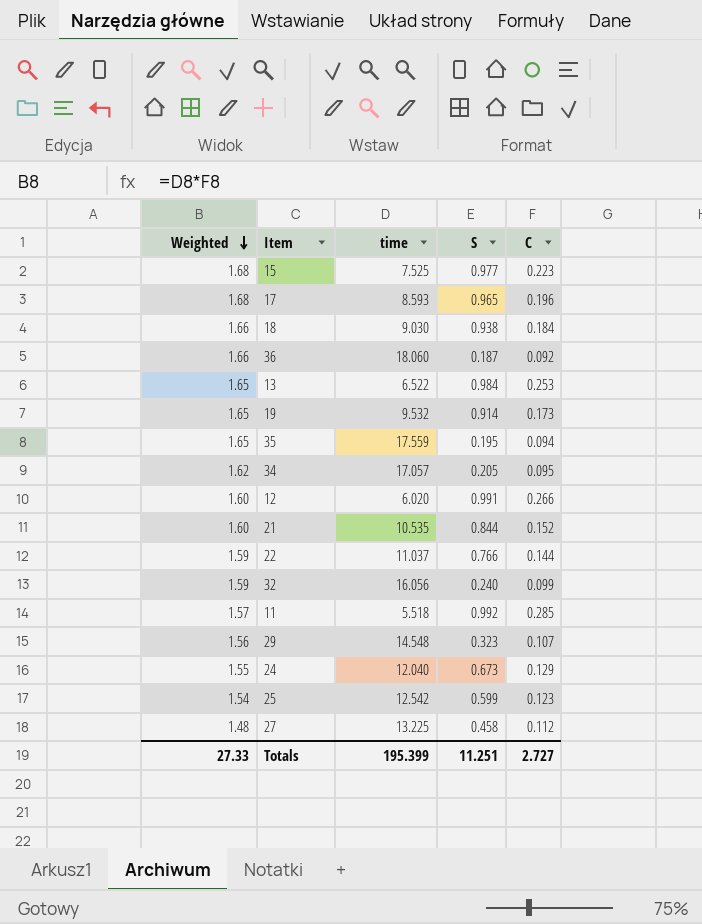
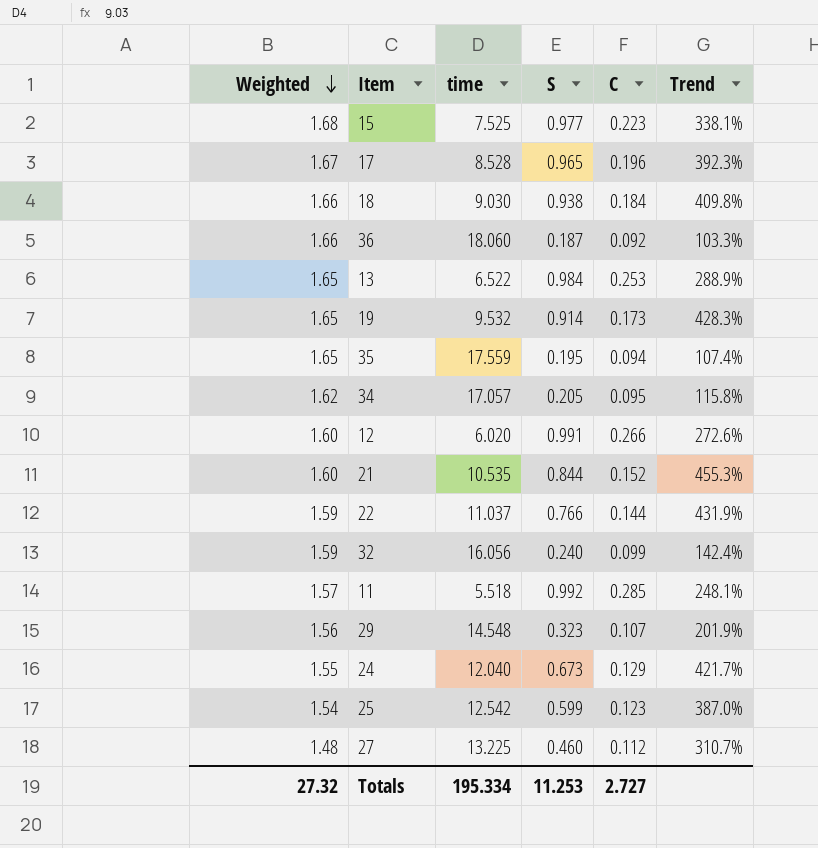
column Trend | formula: none -> ([S] - [C]) / [C]
17 | Weighted: 1.68 -> 1.67
17 | time: 8.593 -> 8.528
27 | S: 0.458 -> 0.460
Totals | Weighted: 27.33 -> 27.32
Totals | time: 195.399 -> 195.334
Totals | S: 11.251 -> 11.253

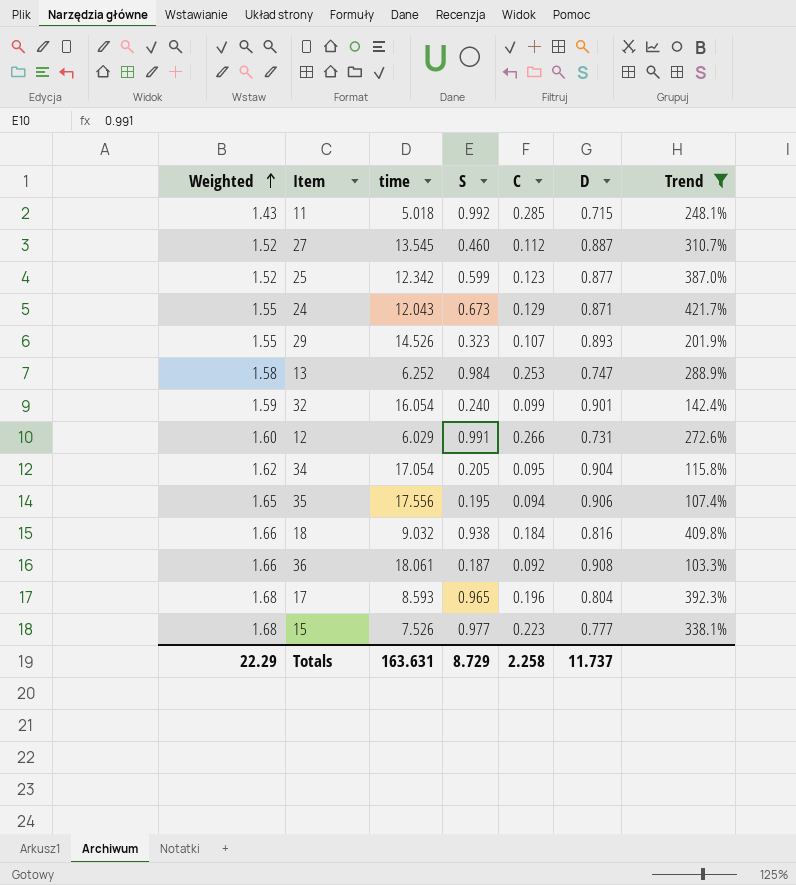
filter: none -> Trend <= 421.7%
row order: Weighted descending -> Weighted ascending
column D | position: none -> 6
11 | Weighted: 1.57 -> 1.43
11 | time: 5.518 -> 5.018
27 | Weighted: 1.48 -> 1.52
27 | time: 13.225 -> 13.545
25 | Weighted: 1.54 -> 1.52
25 | time: 12.542 -> 12.342
24 | time: 12.040 -> 12.043
29 | Weighted: 1.56 -> 1.55
29 | time: 14.548 -> 14.526
13 | Weighted: 1.65 -> 1.58
13 | time: 6.522 -> 6.252
32 | time: 16.056 -> 16.054
12 | time: 6.020 -> 6.029
34 | time: 17.057 -> 17.054
35 | time: 17.559 -> 17.556
18 | time: 9.030 -> 9.032
36 | time: 18.060 -> 18.061
17 | Weighted: 1.67 -> 1.68
17 | time: 8.528 -> 8.593
15 | time: 7.525 -> 7.526
Totals | Weighted: 27.32 -> 22.29
Totals | time: 195.334 -> 163.631
Totals | S: 11.253 -> 8.729
Totals | C: 2.727 -> 2.258

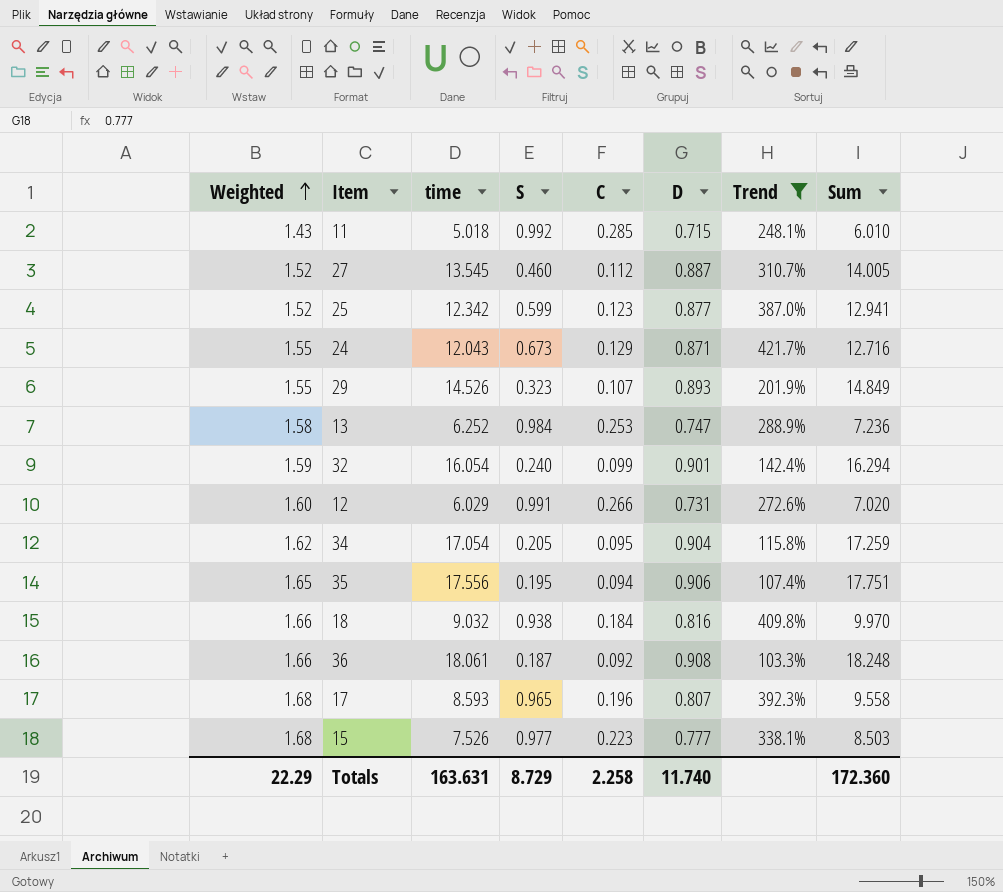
column Sum | formula: none -> [time] + [S]
17 | D: 0.804 -> 0.807
Totals | D: 11.737 -> 11.740

